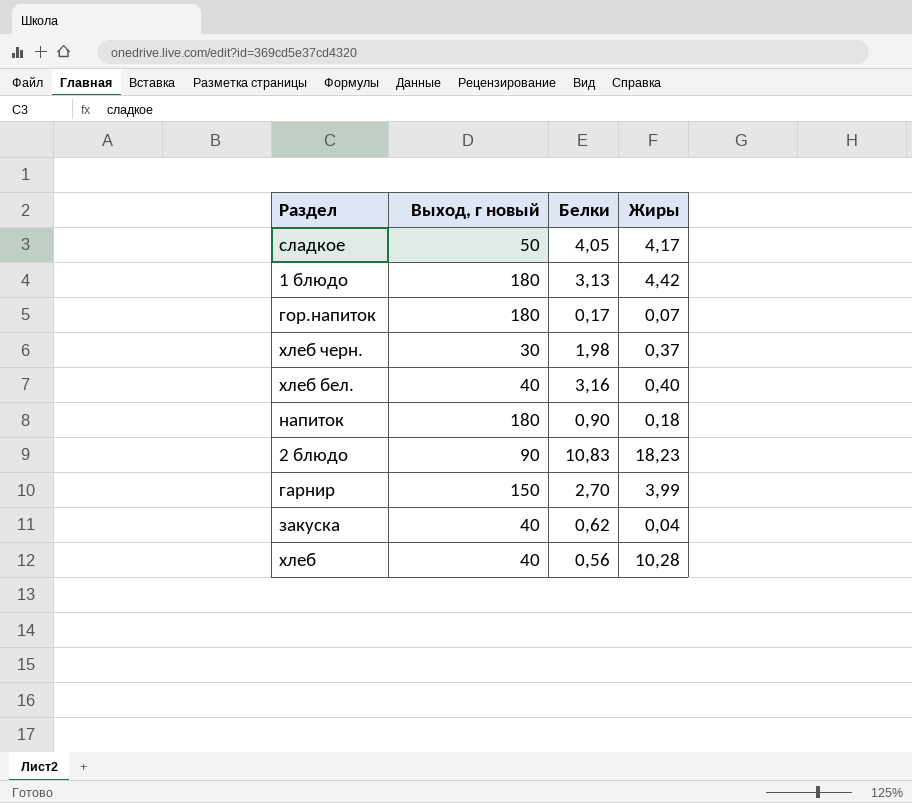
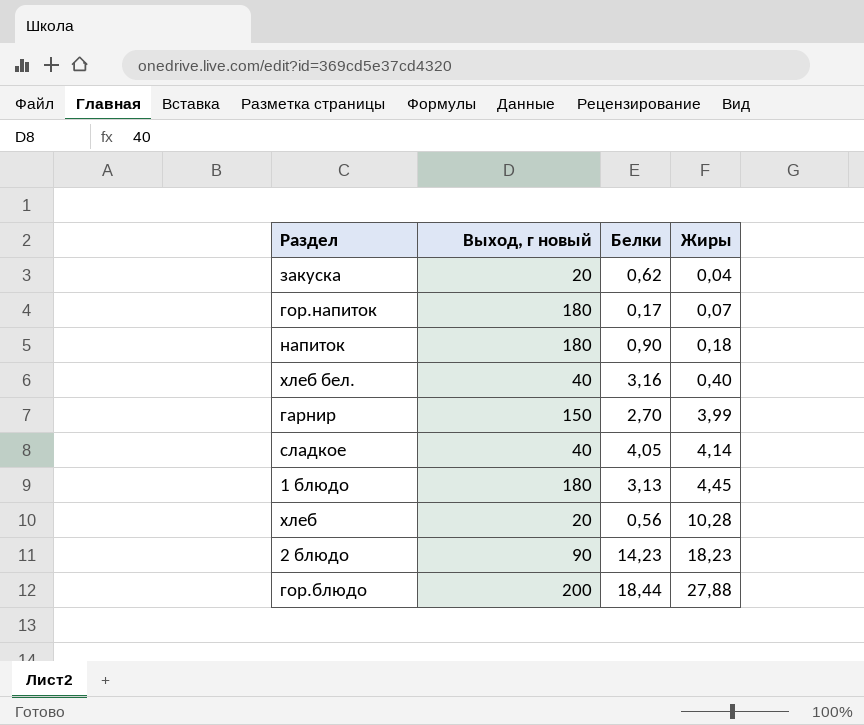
row order: none -> Жиры ascending
row хлеб черн.: 30 | 1,98 | 0,37 -> none
закуска | Выход, г новый: 40 -> 20
сладкое | Выход, г новый: 50 -> 40
сладкое | Жиры: 4,17 -> 4,14
1 блюдо | Жиры: 4,42 -> 4,45
хлеб | Выход, г новый: 40 -> 20
2 блюдо | Белки: 10,83 -> 14,23
row гор.блюдо: none -> 200 | 18,44 | 27,88

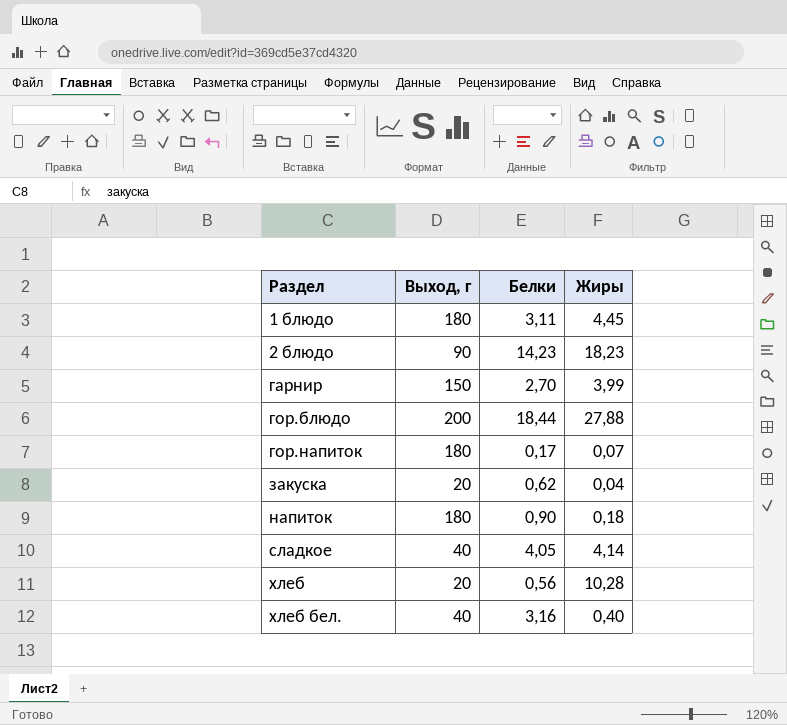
row order: Жиры ascending -> Раздел ascending
column name: Выход, г новый -> Выход, г
1 блюдо | Белки: 3,13 -> 3,11

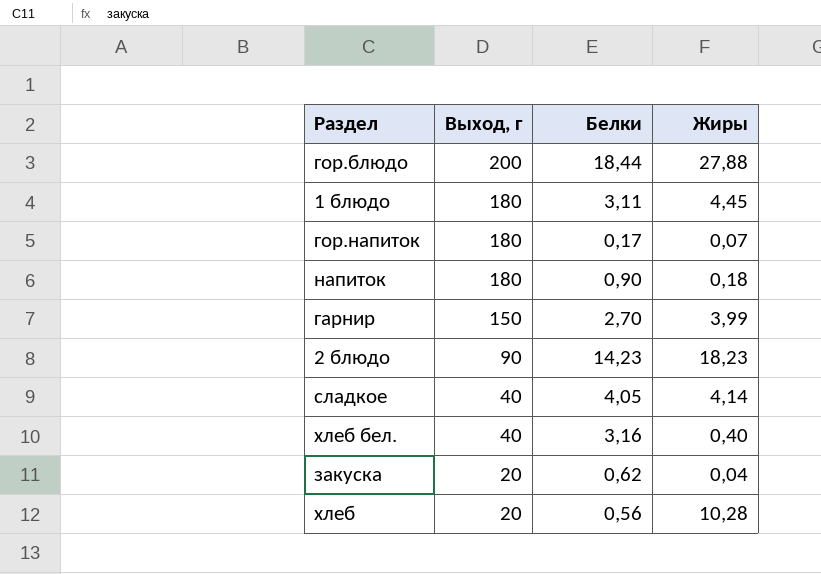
row order: Раздел ascending -> Выход, г descending

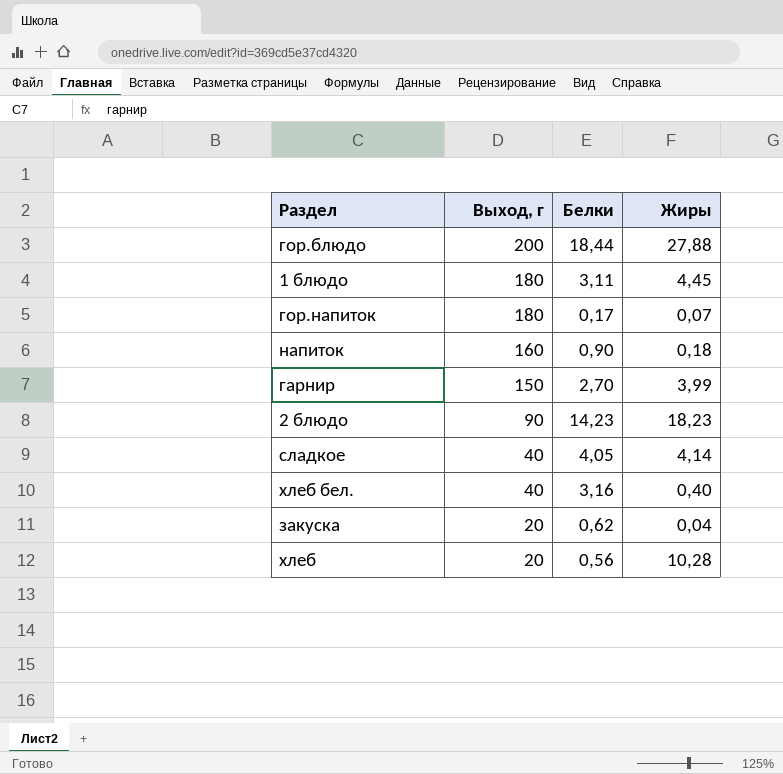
напиток | Выход, г: 180 -> 160

